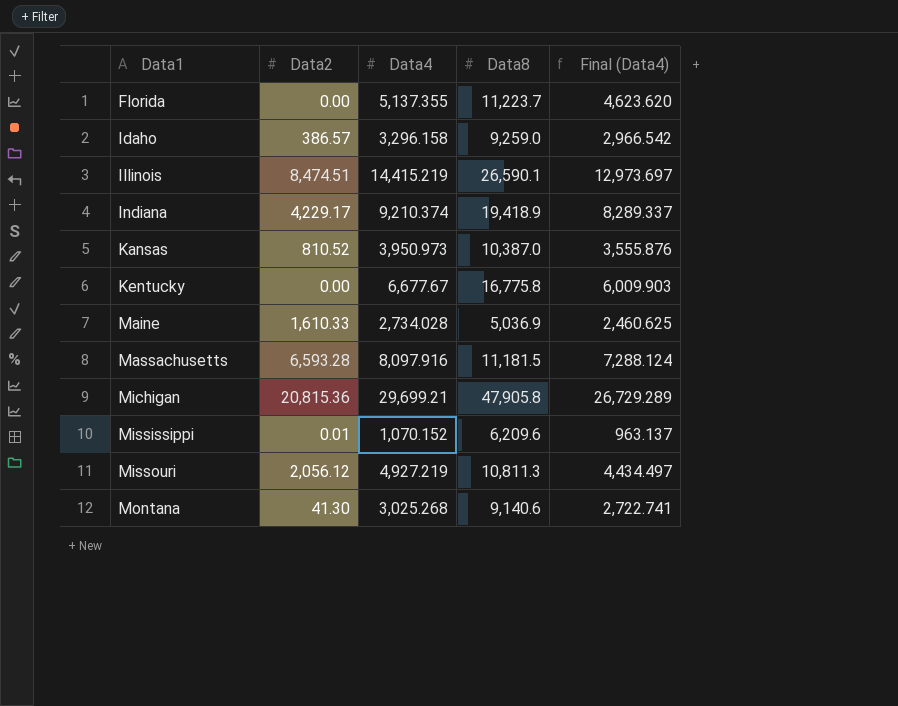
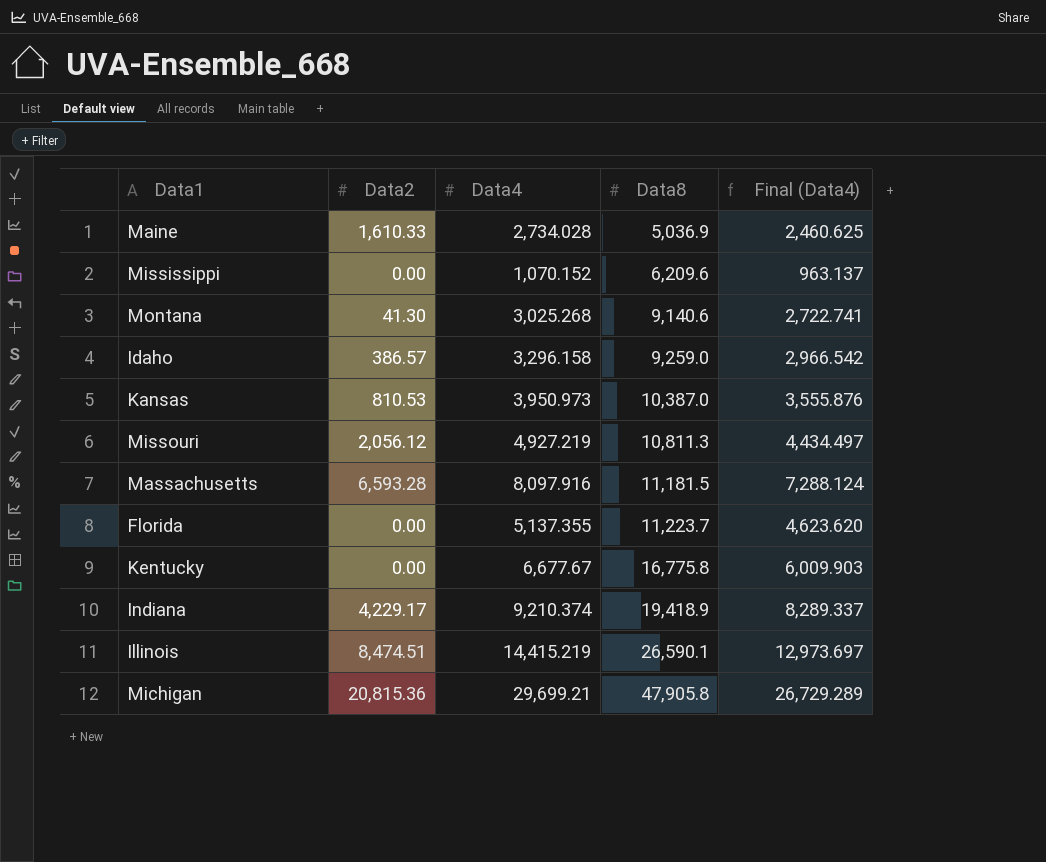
row order: Data1 ascending -> Data8 ascending
Mississippi | Data2: 0.01 -> 0.00
Kansas | Data2: 810.52 -> 810.53

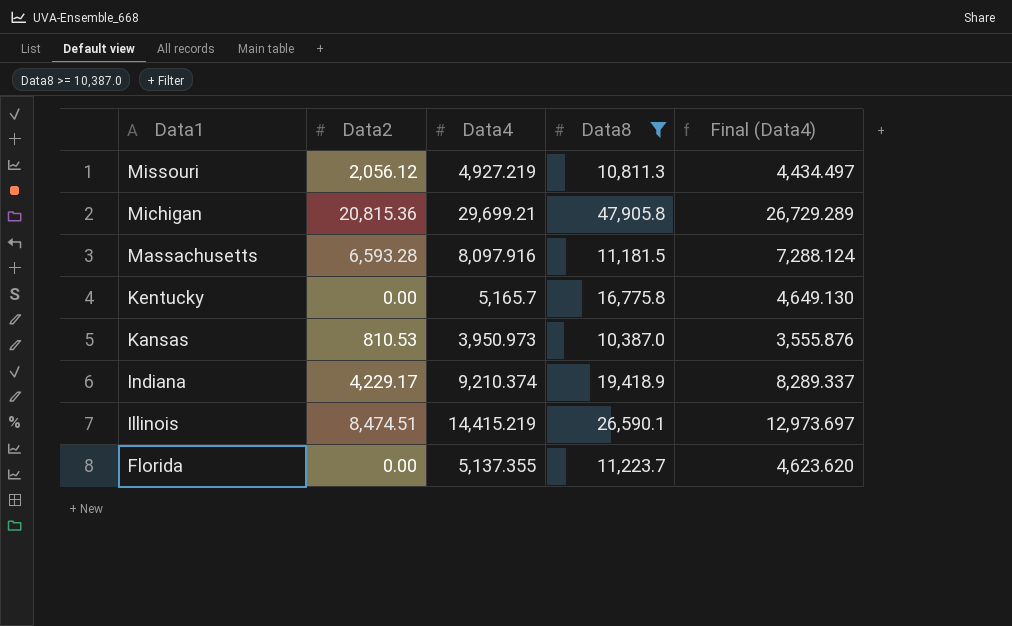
filter: none -> Data8 >= 10,387.0
row order: Data8 ascending -> Data1 descending
Kentucky | Data4: 6,677.67 -> 5,165.7
Kentucky | Final (Data4): 6,009.903 -> 4,649.130

